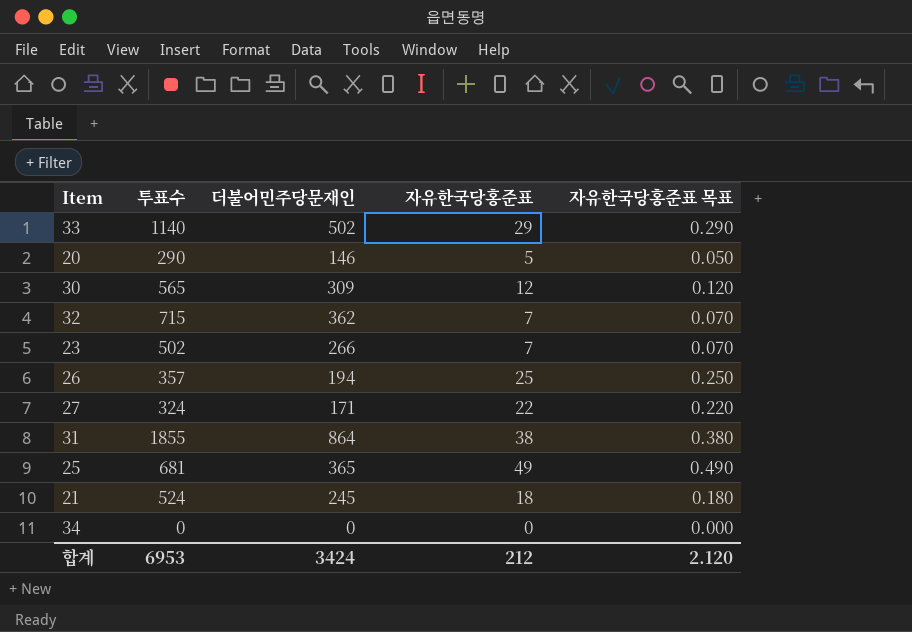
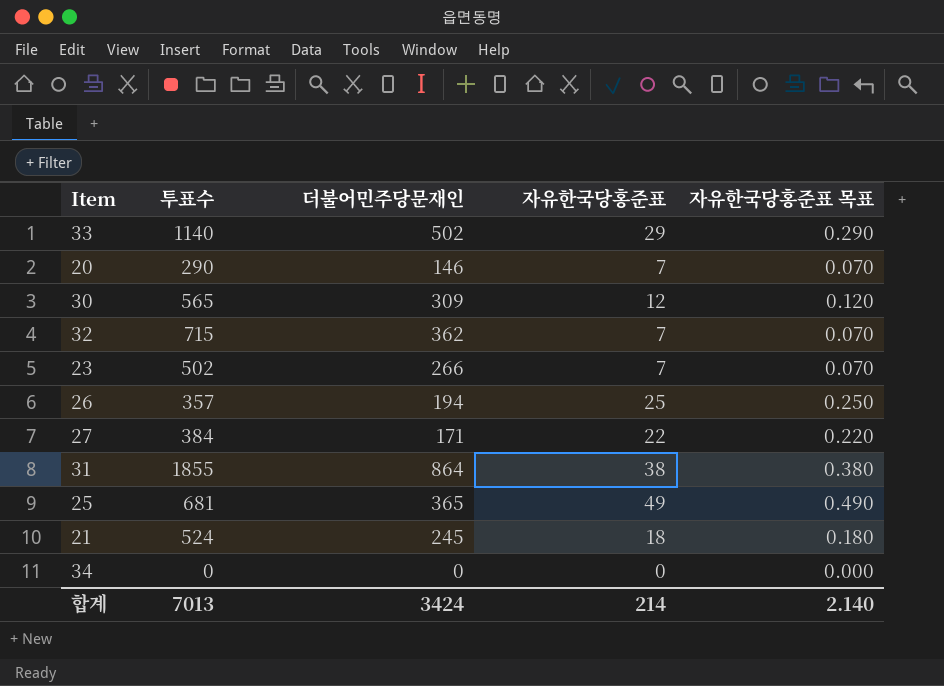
20 | 자유한국당홍준표: 5 -> 7
20 | 자유한국당홍준표 목표: 0.050 -> 0.070
27 | 투표수: 324 -> 384
합계 | 투표수: 6953 -> 7013
합계 | 자유한국당홍준표: 212 -> 214
합계 | 자유한국당홍준표 목표: 2.120 -> 2.140

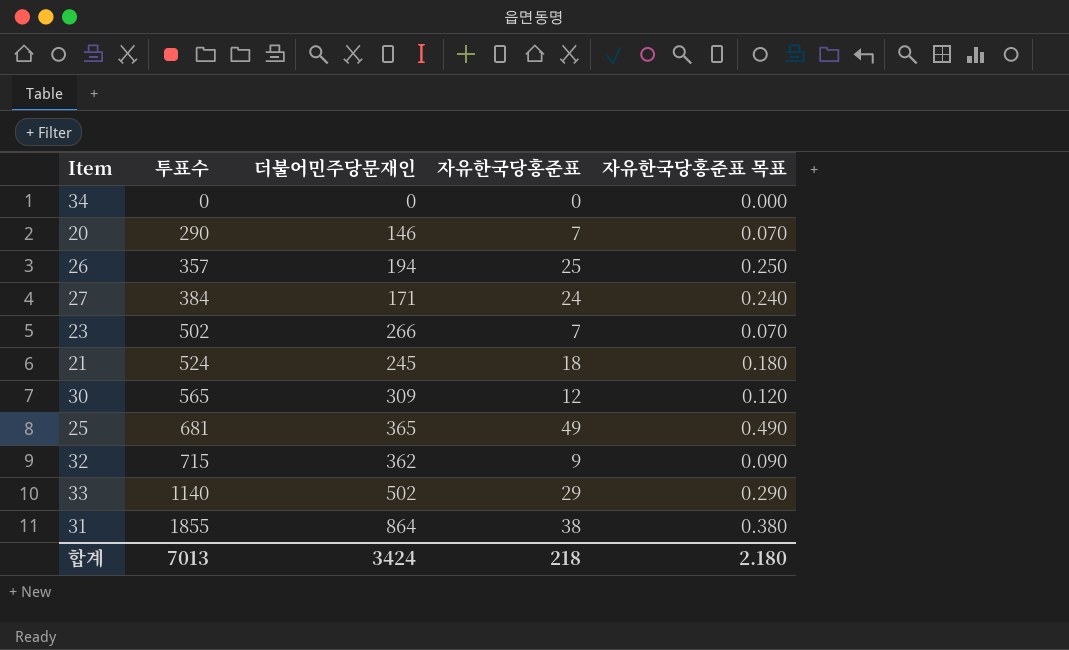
row order: none -> 투표수 ascending
27 | 자유한국당홍준표: 22 -> 24
27 | 자유한국당홍준표 목표: 0.220 -> 0.240
32 | 자유한국당홍준표: 7 -> 9
32 | 자유한국당홍준표 목표: 0.070 -> 0.090
합계 | 자유한국당홍준표: 214 -> 218
합계 | 자유한국당홍준표 목표: 2.140 -> 2.180

